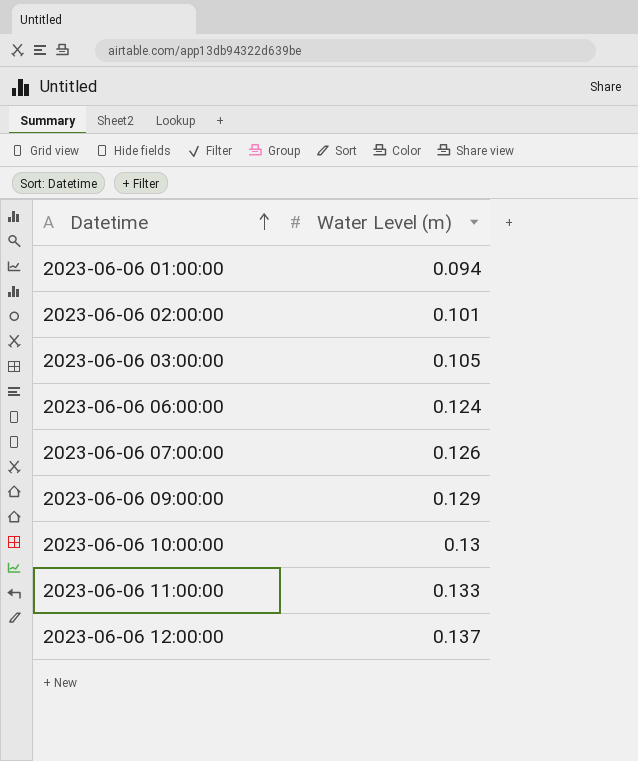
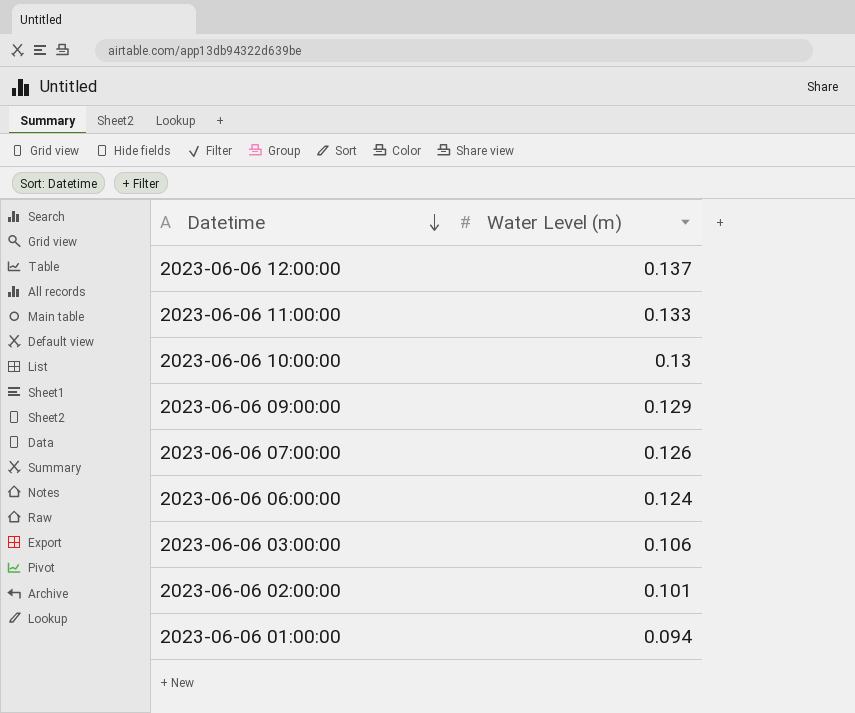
row order: Datetime ascending -> Datetime descending
2023-06-06 03:00:00 | Water Level (m): 0.105 -> 0.106

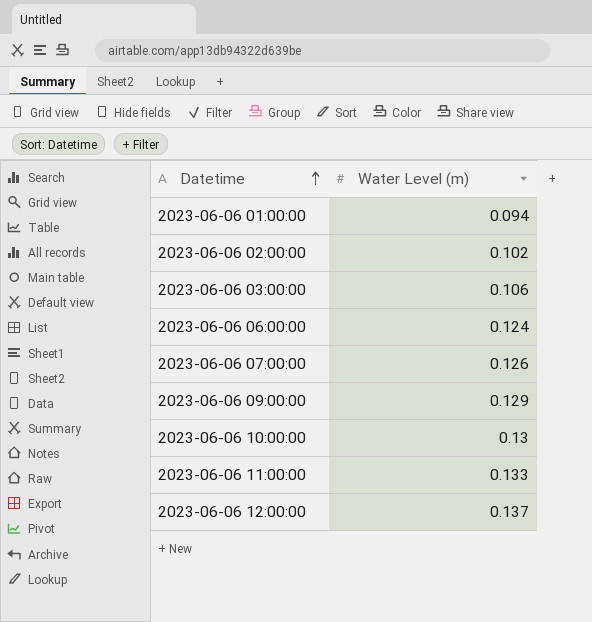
row order: Datetime descending -> Datetime ascending
2023-06-06 02:00:00 | Water Level (m): 0.101 -> 0.102

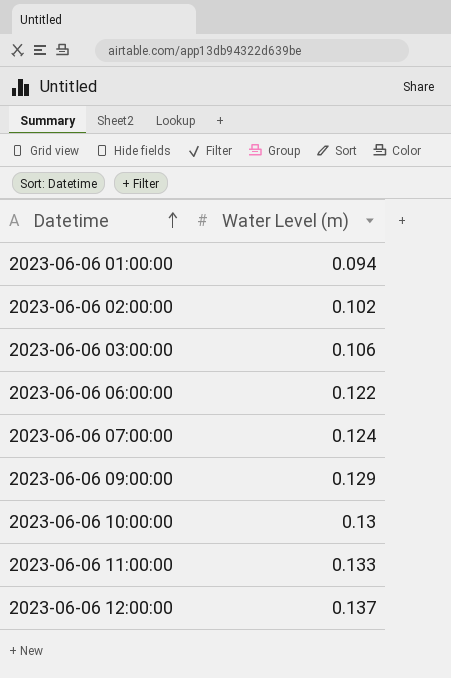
2023-06-06 06:00:00 | Water Level (m): 0.124 -> 0.122
2023-06-06 07:00:00 | Water Level (m): 0.126 -> 0.124

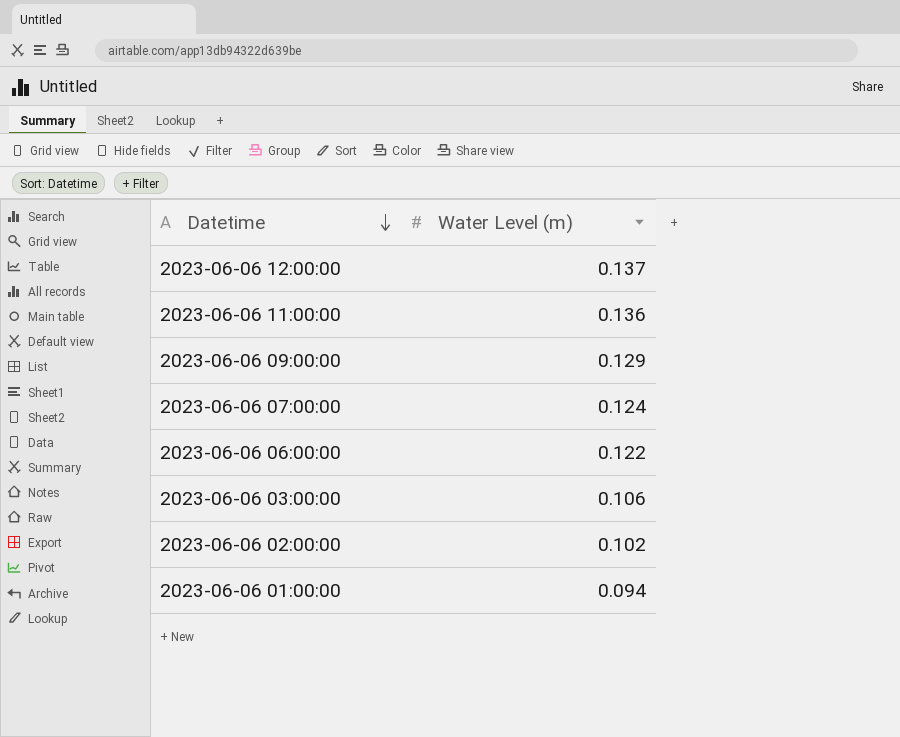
row order: Datetime ascending -> Datetime descending
row 2023-06-06 10:00:00: 0.13 -> none
2023-06-06 11:00:00 | Water Level (m): 0.133 -> 0.136

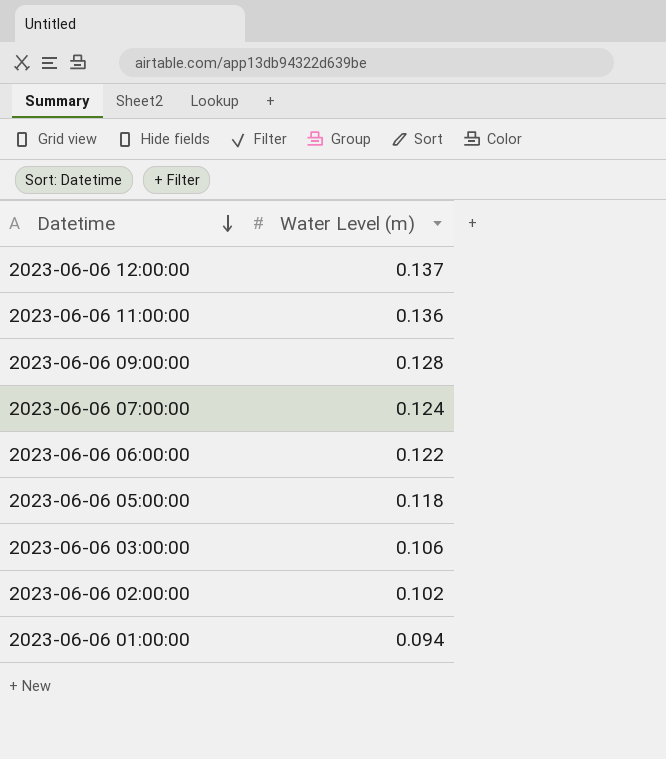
2023-06-06 09:00:00 | Water Level (m): 0.129 -> 0.128
row 2023-06-06 05:00:00: none -> 0.118

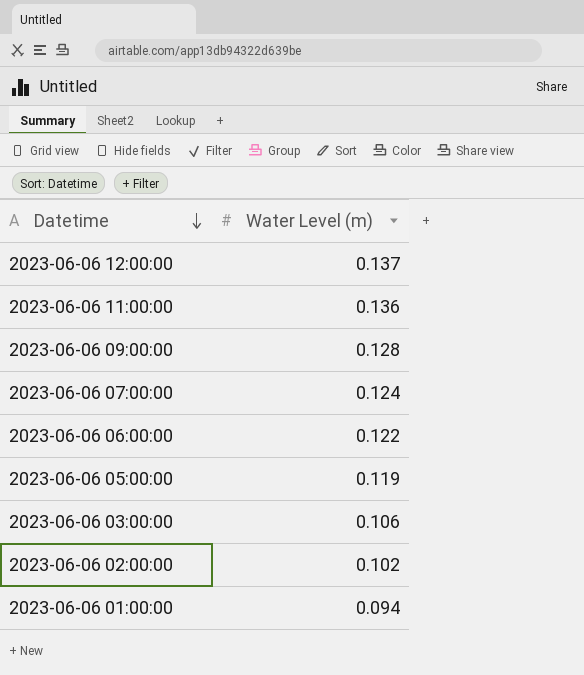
2023-06-06 05:00:00 | Water Level (m): 0.118 -> 0.119

